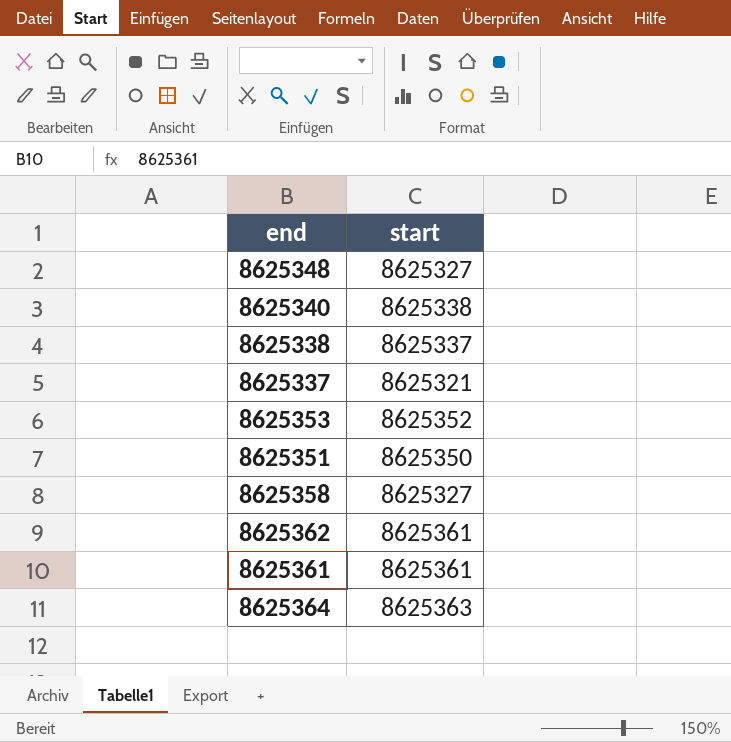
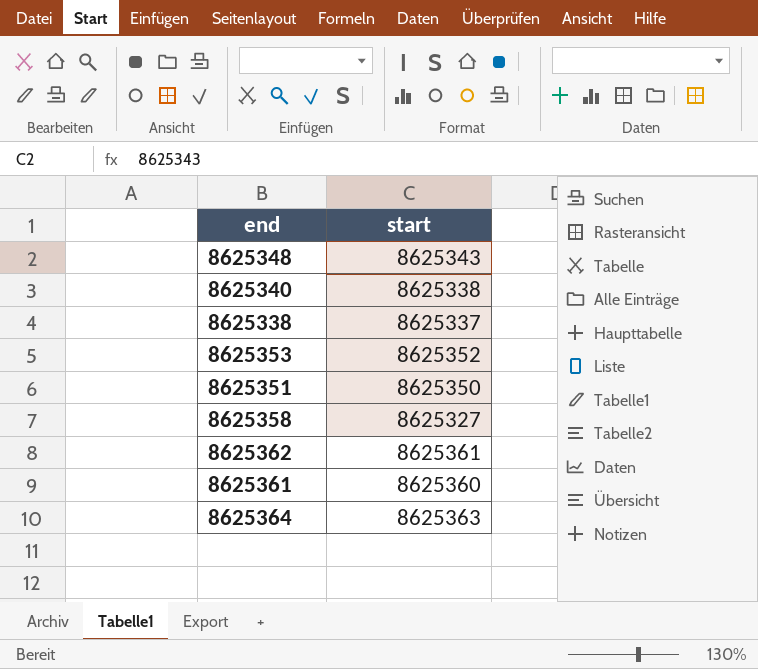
row 8625337: 8625321 -> none
8625348 | start: 8625327 -> 8625343
8625361 | start: 8625361 -> 8625360

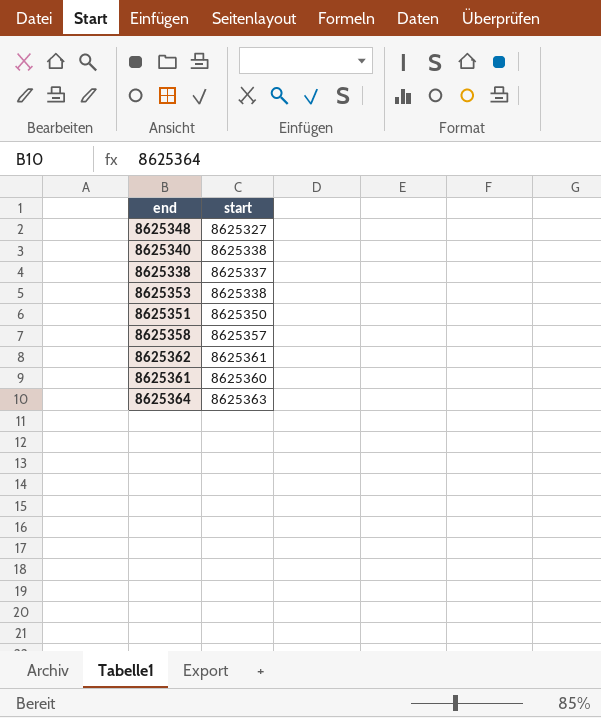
8625348 | start: 8625343 -> 8625327
8625353 | start: 8625352 -> 8625338
8625358 | start: 8625327 -> 8625357

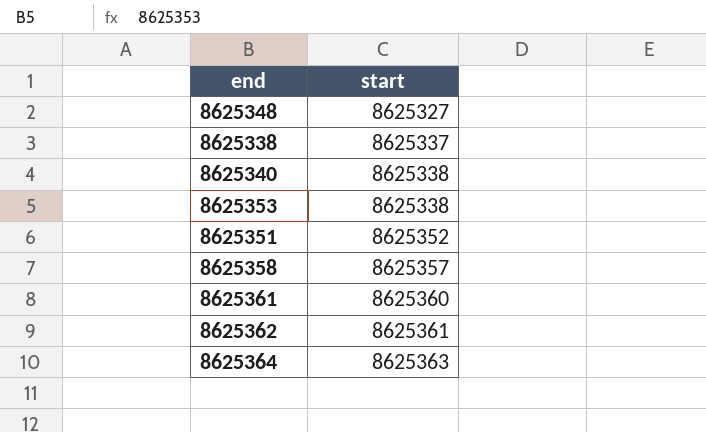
row order: none -> start ascending
8625351 | start: 8625350 -> 8625352

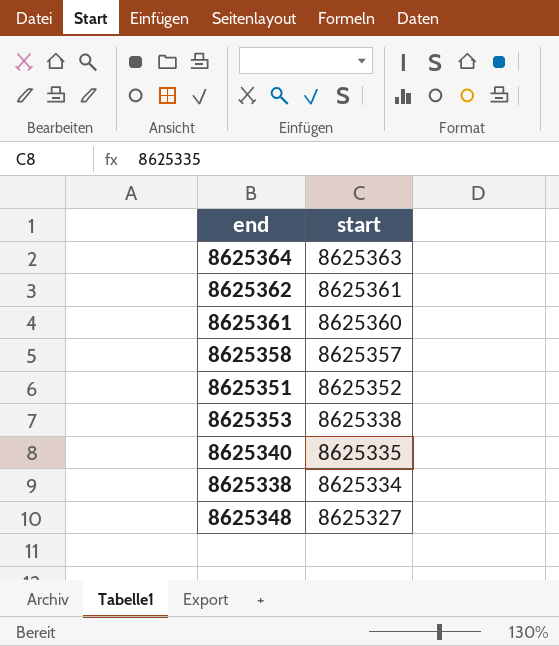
row order: start ascending -> start descending
8625340 | start: 8625338 -> 8625335
8625338 | start: 8625337 -> 8625334

